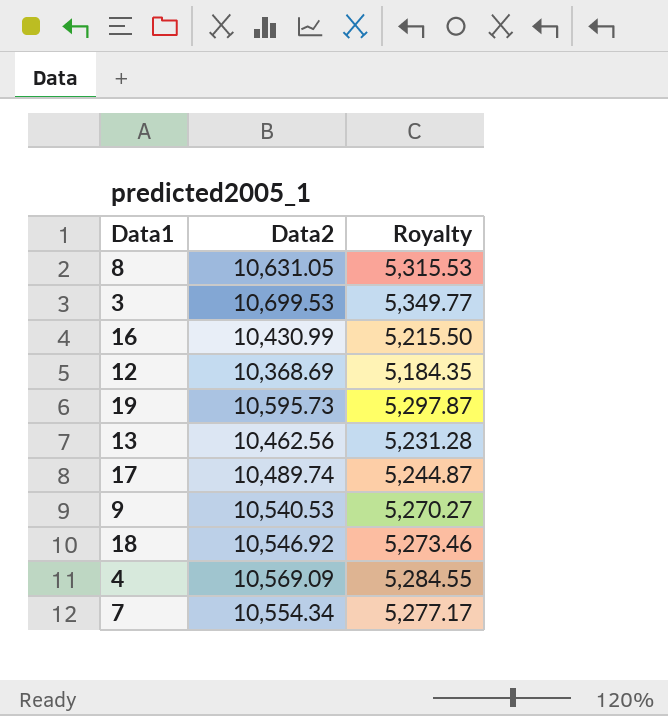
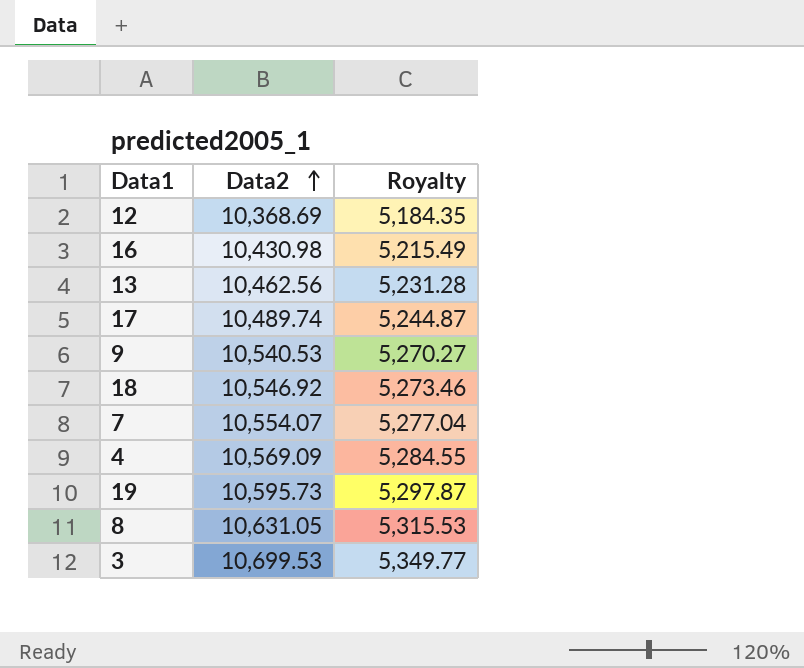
row order: none -> Data2 ascending
16 | Data2: 10,430.99 -> 10,430.98
16 | Royalty: 5,215.50 -> 5,215.49
7 | Data2: 10,554.34 -> 10,554.07
7 | Royalty: 5,277.17 -> 5,277.04

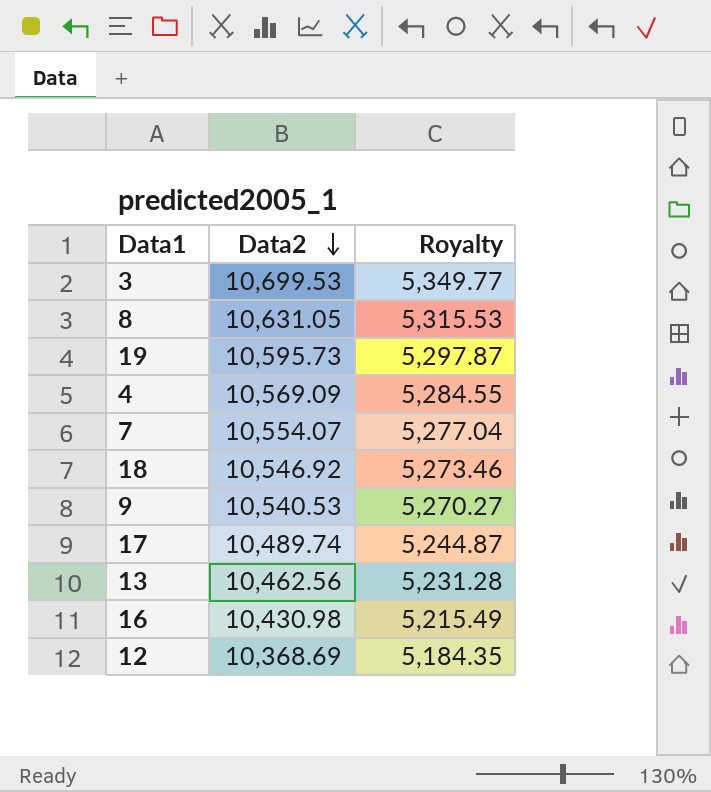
row order: Data2 ascending -> Data2 descending

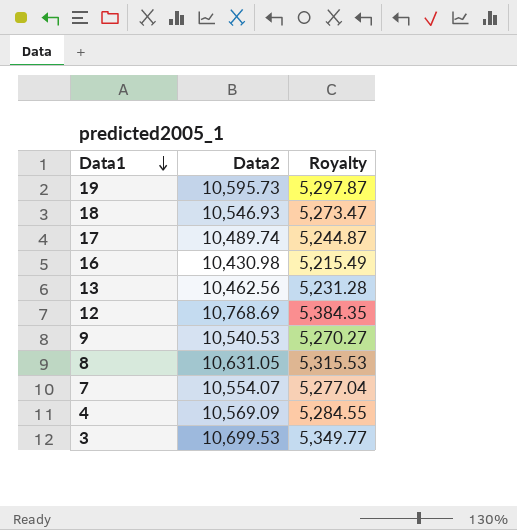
row order: Data2 descending -> Data1 descending
18 | Data2: 10,546.92 -> 10,546.93
18 | Royalty: 5,273.46 -> 5,273.47
12 | Data2: 10,368.69 -> 10,768.69
12 | Royalty: 5,184.35 -> 5,384.35

